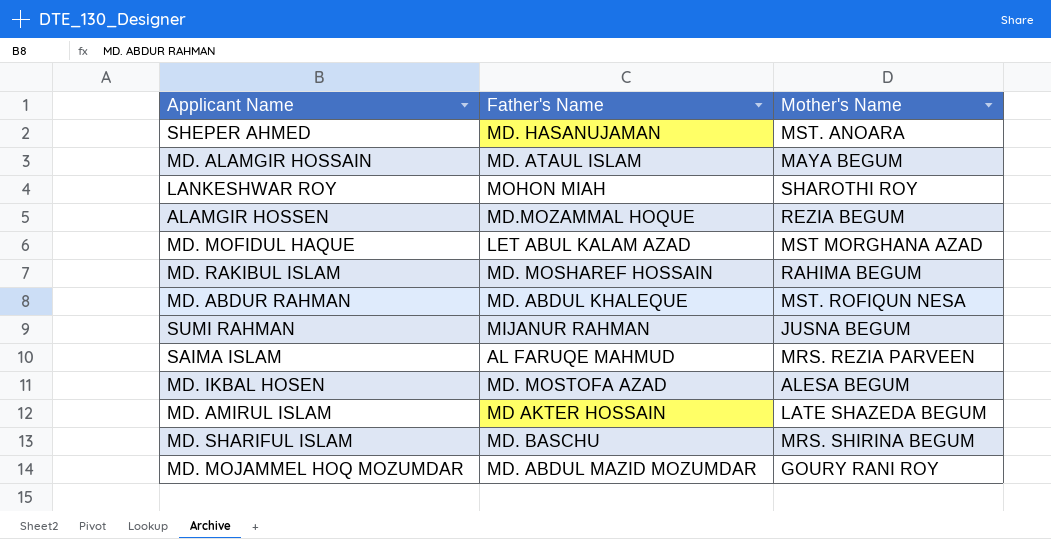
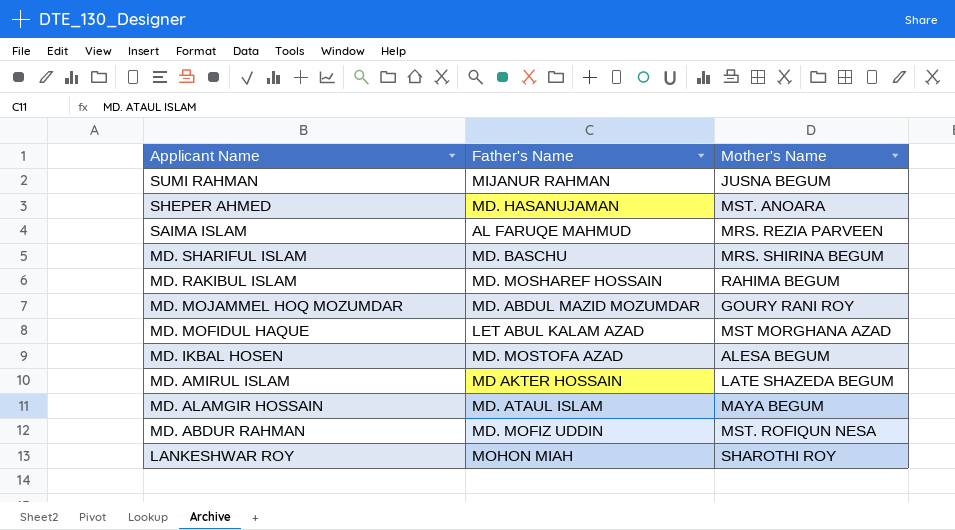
row order: none -> Applicant Name descending
row ALAMGIR HOSSEN: MD.MOZAMMAL HOQUE | REZIA BEGUM -> none
MD. ABDUR RAHMAN | Father's Name: MD. ABDUL KHALEQUE -> MD. MOFIZ UDDIN

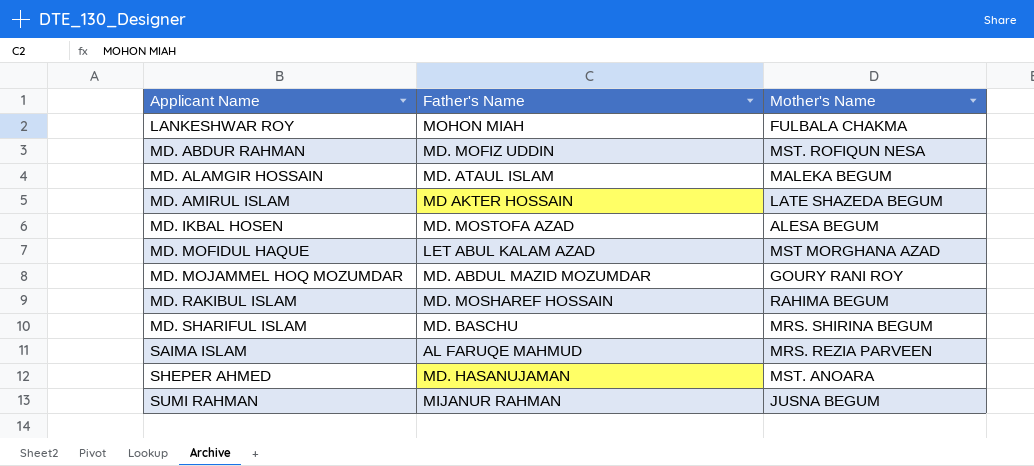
row order: Applicant Name descending -> Applicant Name ascending
LANKESHWAR ROY | Mother's Name: SHAROTHI ROY -> FULBALA CHAKMA
MD. ALAMGIR HOSSAIN | Mother's Name: MAYA BEGUM -> MALEKA BEGUM

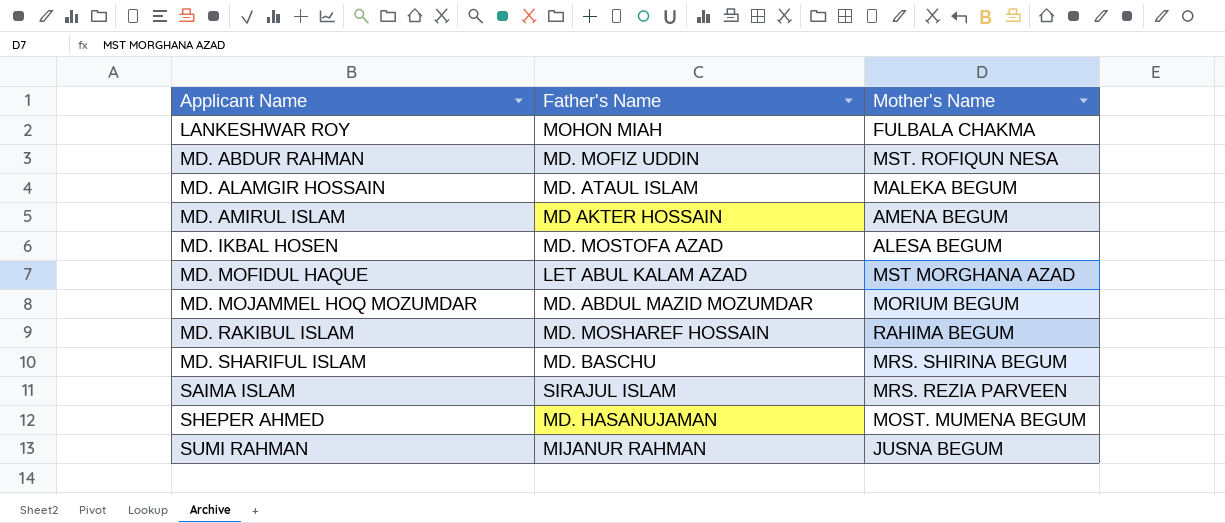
MD. AMIRUL ISLAM | Mother's Name: LATE SHAZEDA BEGUM -> AMENA BEGUM
MD. MOJAMMEL HOQ MOZUMDAR | Mother's Name: GOURY RANI ROY -> MORIUM BEGUM
SAIMA ISLAM | Father's Name: AL FARUQE MAHMUD -> SIRAJUL ISLAM
SHEPER AHMED | Mother's Name: MST. ANOARA -> MOST. MUMENA BEGUM

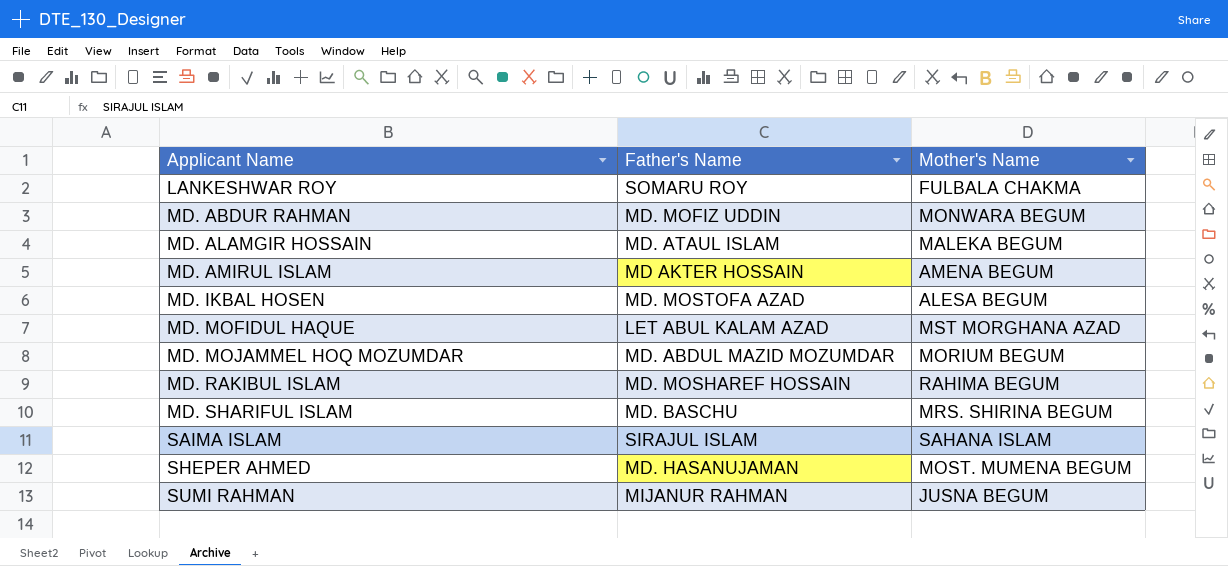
LANKESHWAR ROY | Father's Name: MOHON MIAH -> SOMARU ROY
MD. ABDUR RAHMAN | Mother's Name: MST. ROFIQUN NESA -> MONWARA BEGUM
SAIMA ISLAM | Mother's Name: MRS. REZIA PARVEEN -> SAHANA ISLAM

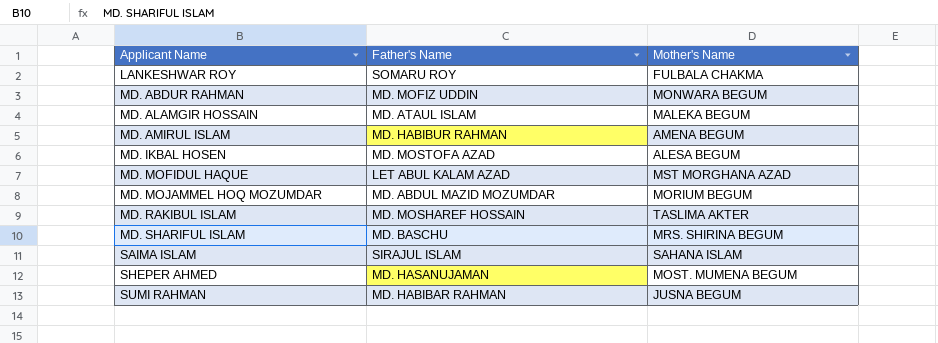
MD. AMIRUL ISLAM | Father's Name: MD AKTER HOSSAIN -> MD. HABIBUR RAHMAN
MD. RAKIBUL ISLAM | Mother's Name: RAHIMA BEGUM -> TASLIMA AKTER
SUMI RAHMAN | Father's Name: MIJANUR RAHMAN -> MD. HABIBAR RAHMAN

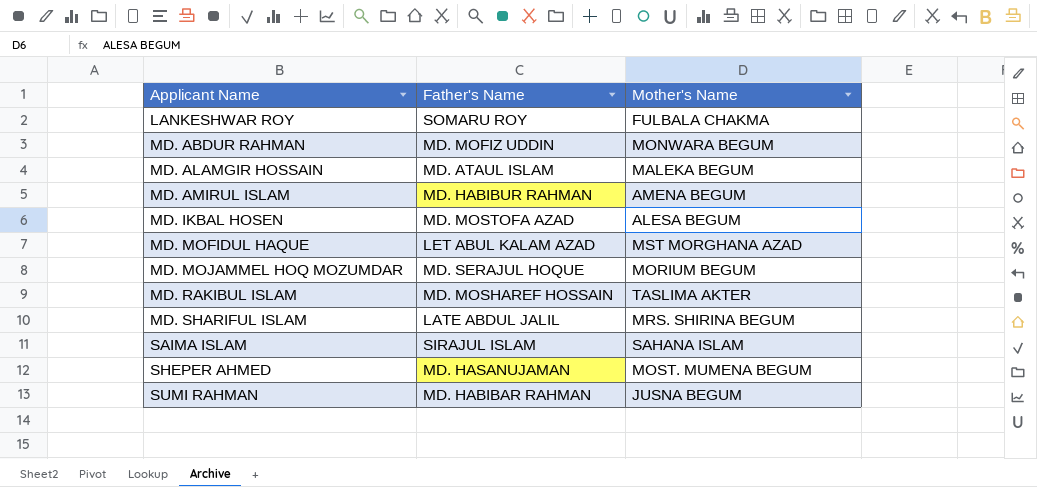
MD. MOJAMMEL HOQ MOZUMDAR | Father's Name: MD. ABDUL MAZID MOZUMDAR -> MD. SERAJUL HOQUE
MD. SHARIFUL ISLAM | Father's Name: MD. BASCHU -> LATE ABDUL JALIL

